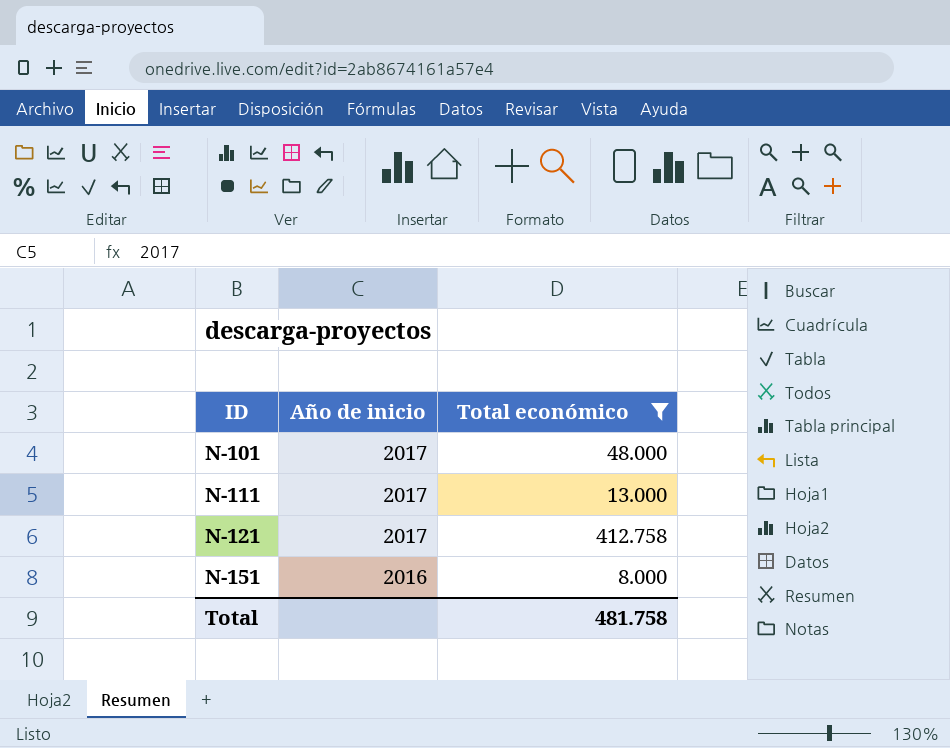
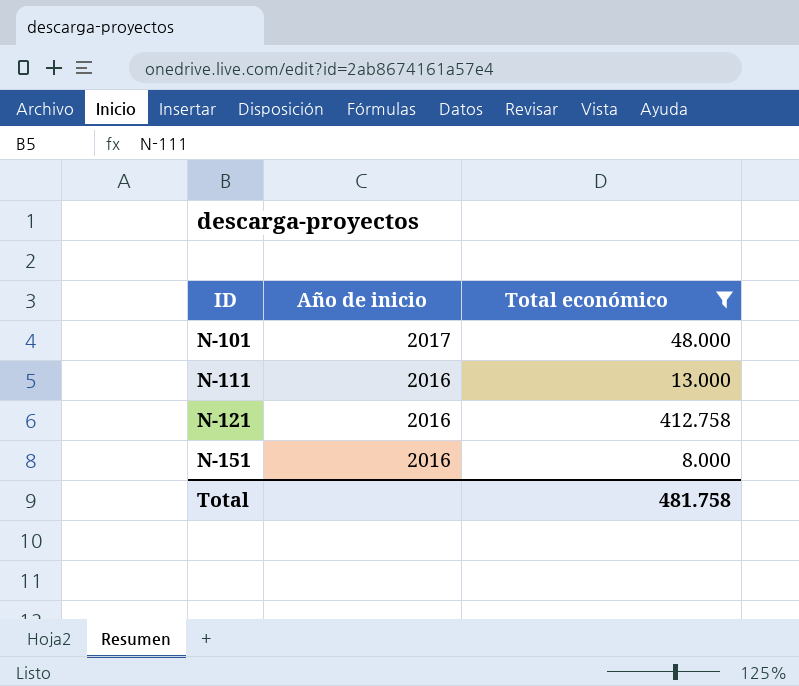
N-111 | Año de inicio: 2017 -> 2016
N-121 | Año de inicio: 2017 -> 2016

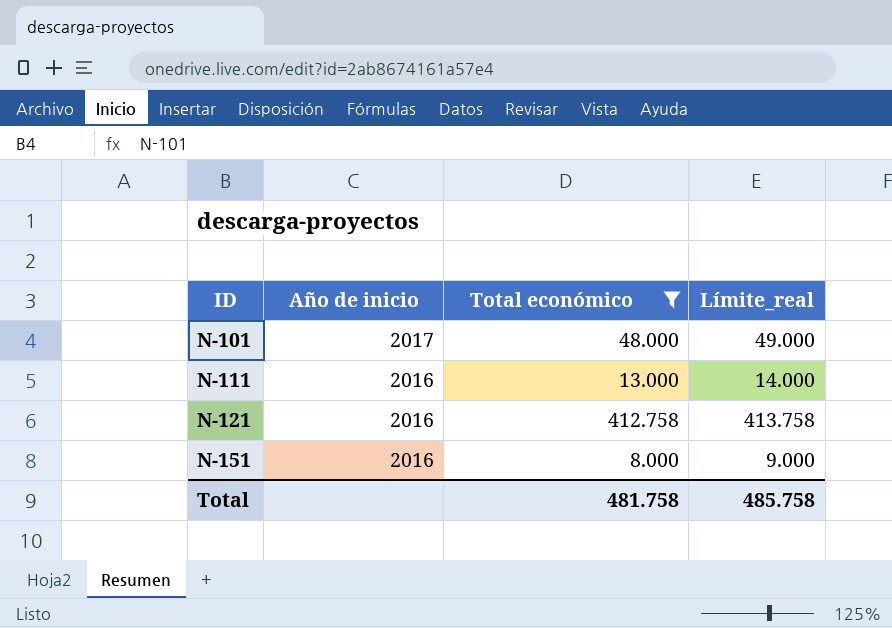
column Límite_real | formula: none -> [Total económico] + 1000

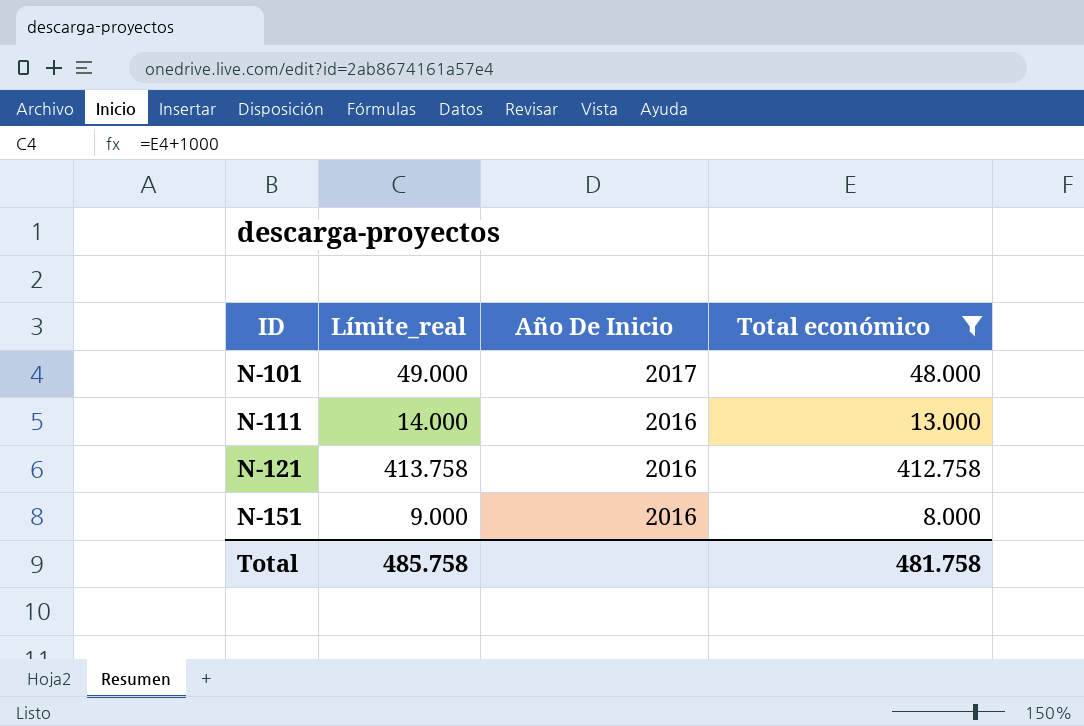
column Límite_real | position: 4 -> 2
column name: Año de inicio -> Año De Inicio

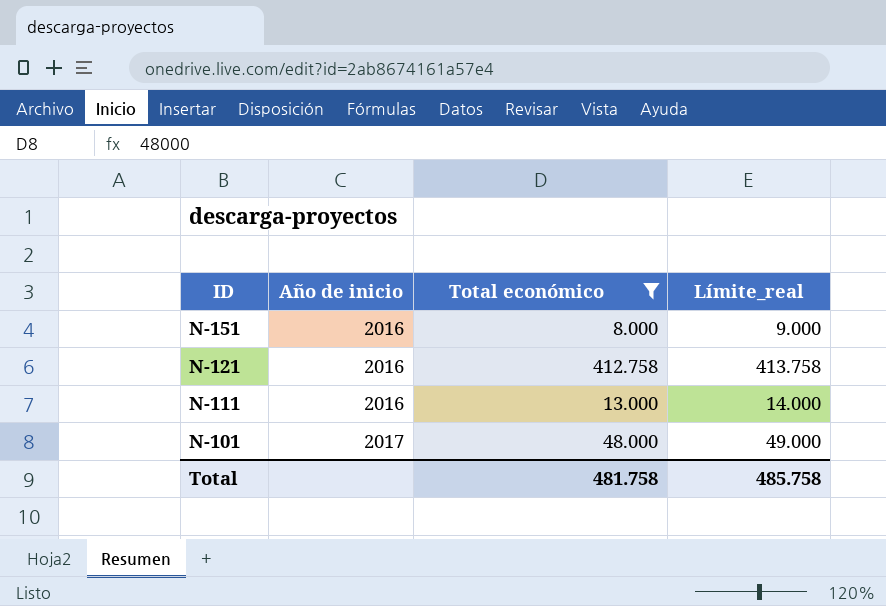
row order: ID ascending -> ID descending
column name: Año De Inicio -> Año de inicio
column Límite_real | position: 2 -> 4

